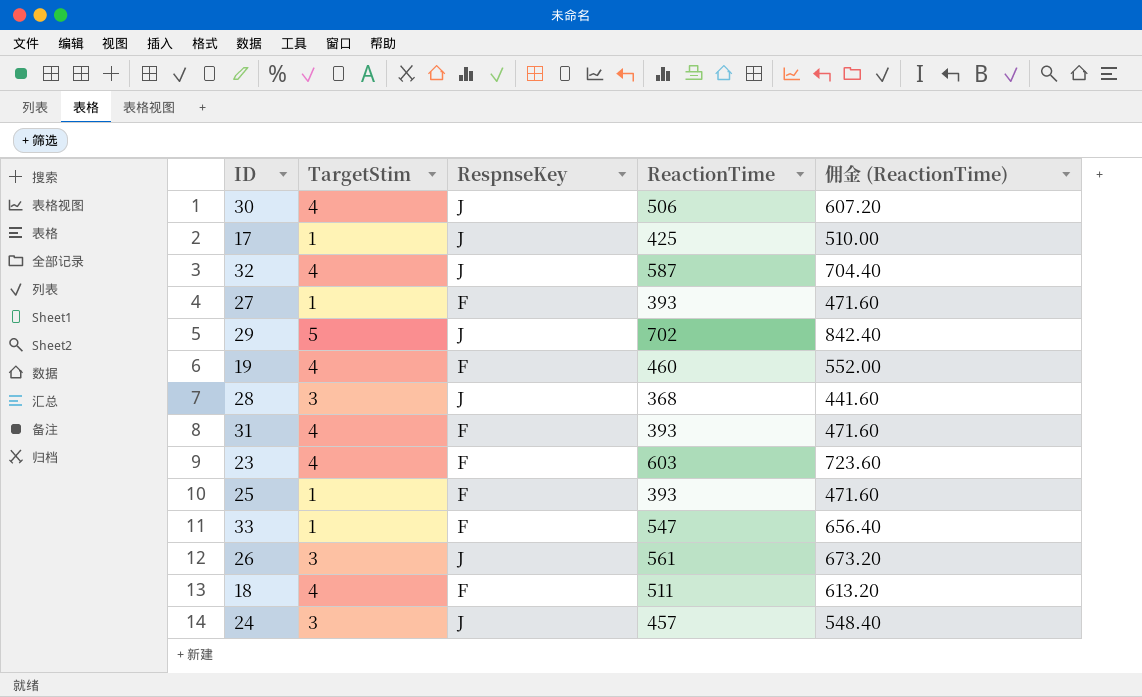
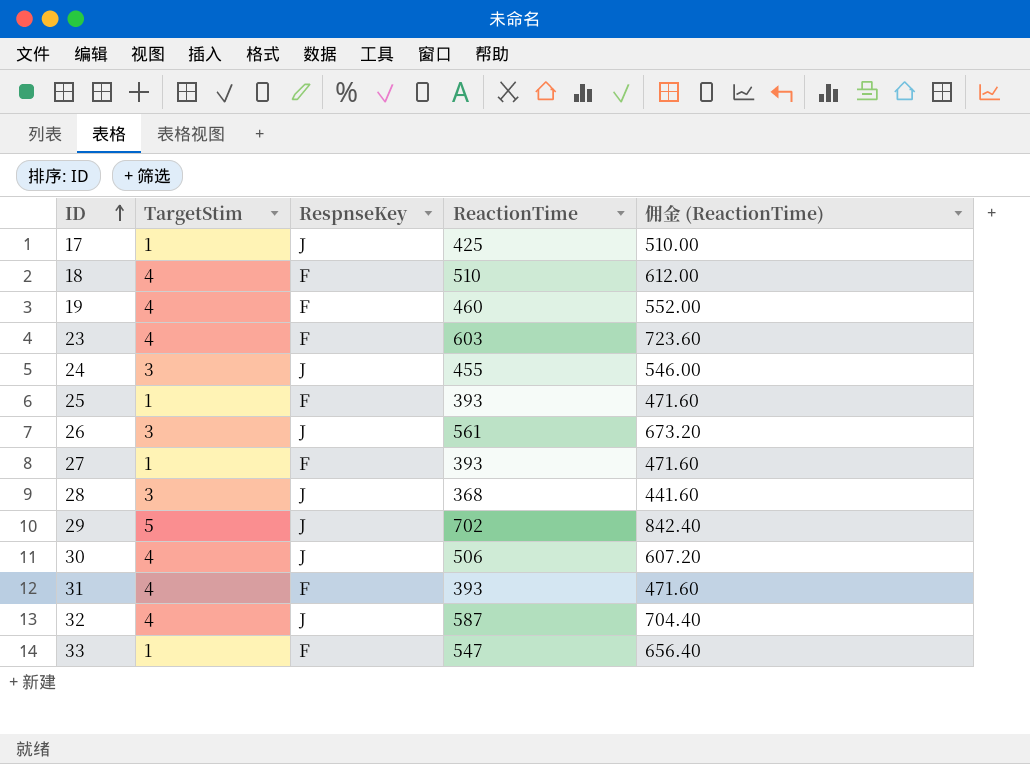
row order: none -> ID ascending
18 | ReactionTime: 511 -> 510
18 | 佣金 (ReactionTime): 613.20 -> 612.00
24 | ReactionTime: 457 -> 455
24 | 佣金 (ReactionTime): 548.40 -> 546.00

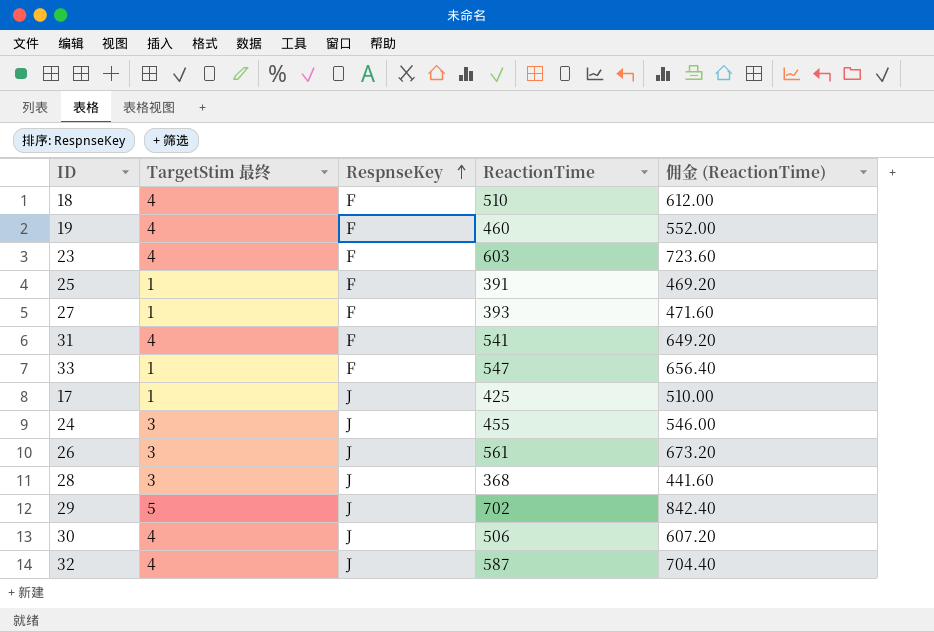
row order: ID ascending -> RespnseKey ascending
column name: TargetStim -> TargetStim 最终
25 | ReactionTime: 393 -> 391
25 | 佣金 (ReactionTime): 471.60 -> 469.20
31 | ReactionTime: 393 -> 541
31 | 佣金 (ReactionTime): 471.60 -> 649.20

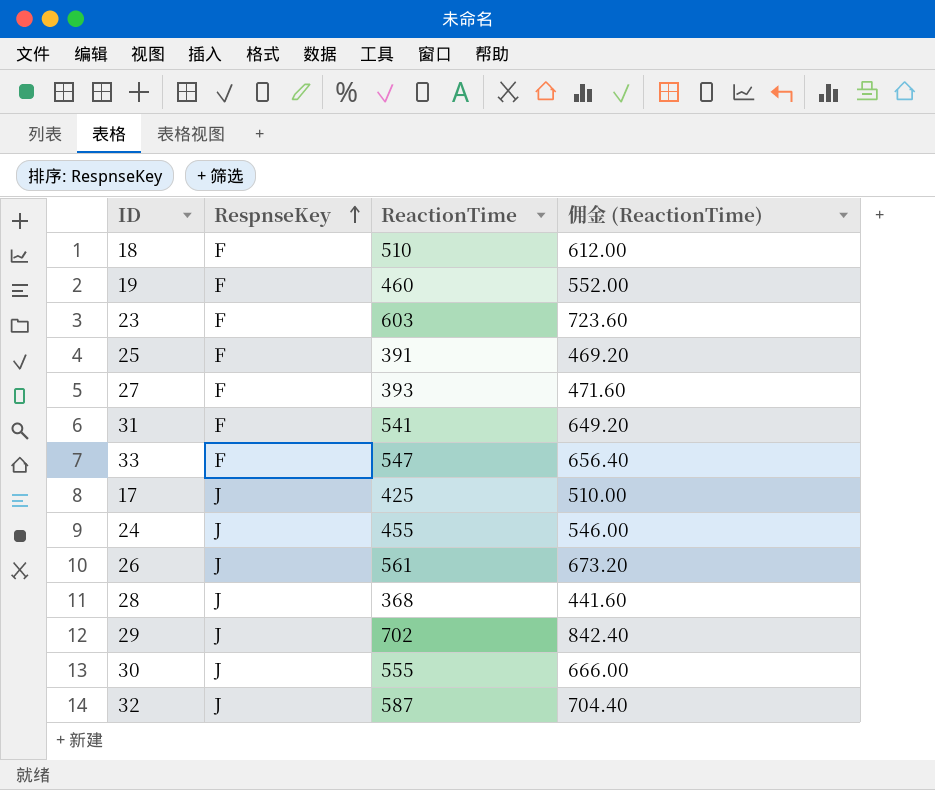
column TargetStim 最终 | position: 2 -> none
30 | ReactionTime: 506 -> 555
30 | 佣金 (ReactionTime): 607.20 -> 666.00

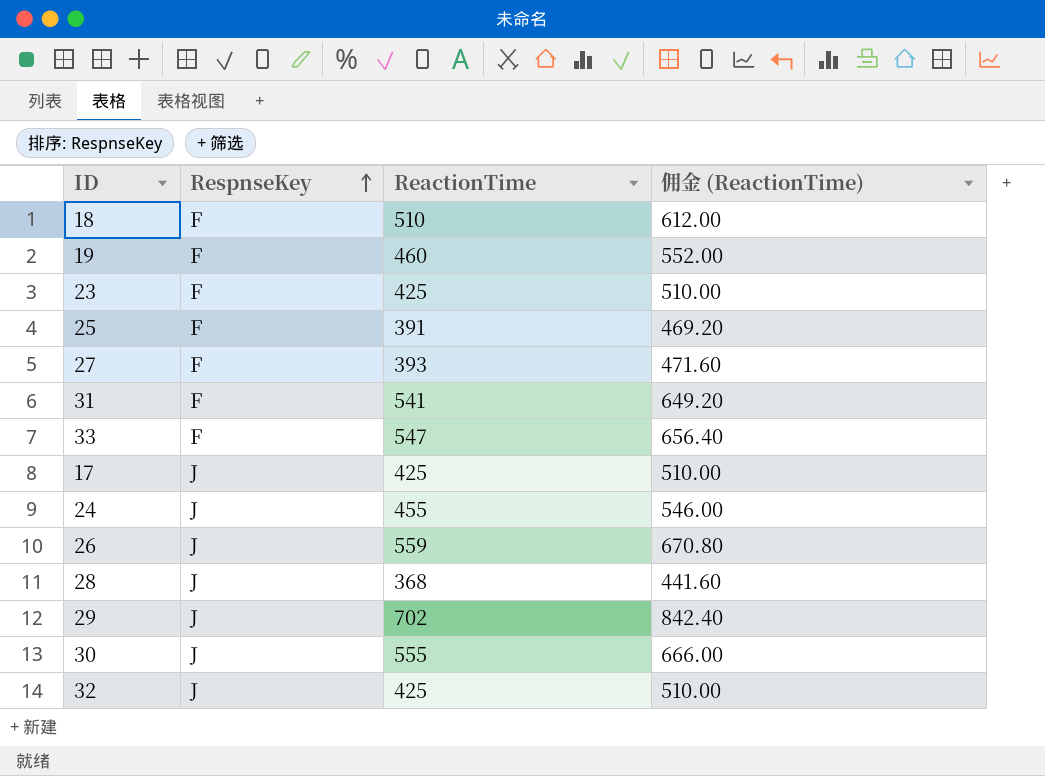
23 | ReactionTime: 603 -> 425
23 | 佣金 (ReactionTime): 723.60 -> 510.00
26 | ReactionTime: 561 -> 559
26 | 佣金 (ReactionTime): 673.20 -> 670.80
32 | ReactionTime: 587 -> 425
32 | 佣金 (ReactionTime): 704.40 -> 510.00

